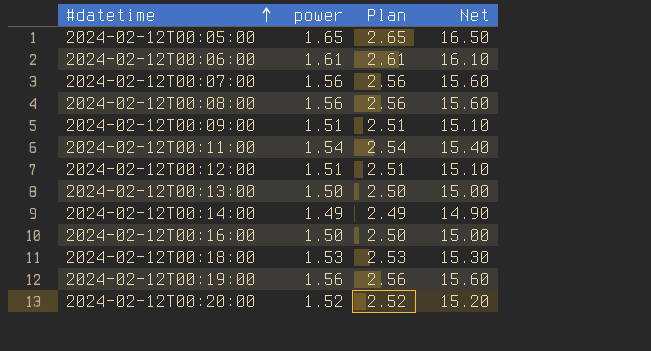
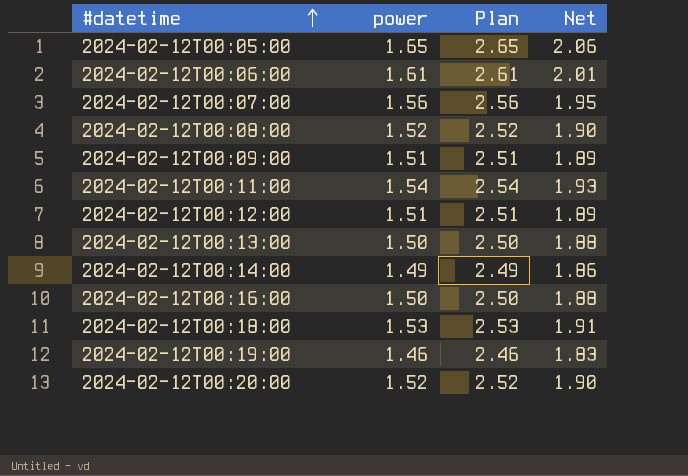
column Net | formula: [power] * 10 -> [power] * 1.25
2024-02-12T00:08:00 | power: 1.56 -> 1.52
2024-02-12T00:08:00 | Plan: 2.56 -> 2.52
2024-02-12T00:19:00 | power: 1.56 -> 1.46
2024-02-12T00:19:00 | Plan: 2.56 -> 2.46

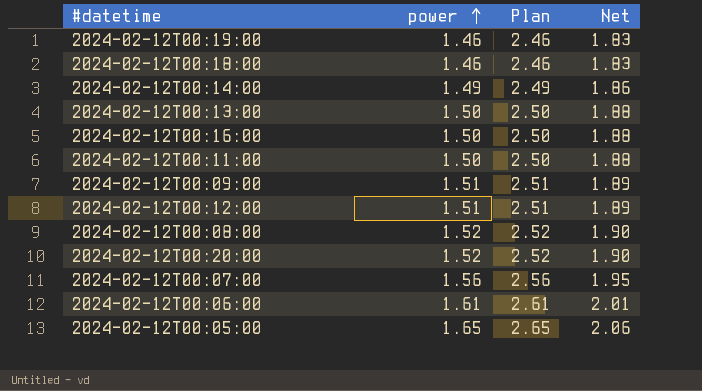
row order: #datetime ascending -> power ascending
2024-02-12T00:18:00 | power: 1.53 -> 1.46
2024-02-12T00:18:00 | Plan: 2.53 -> 2.46
2024-02-12T00:18:00 | Net: 1.91 -> 1.83
2024-02-12T00:11:00 | power: 1.54 -> 1.50
2024-02-12T00:11:00 | Plan: 2.54 -> 2.50
2024-02-12T00:11:00 | Net: 1.93 -> 1.88

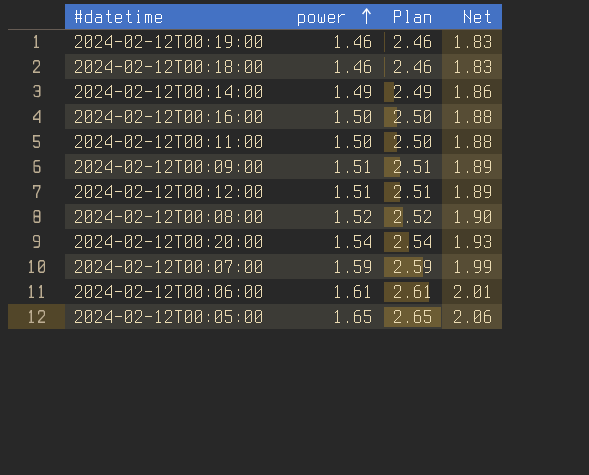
row 2024-02-12T00:13:00: 1.50 | 2.50 | 1.88 -> none
2024-02-12T00:20:00 | power: 1.52 -> 1.54
2024-02-12T00:20:00 | Plan: 2.52 -> 2.54
2024-02-12T00:20:00 | Net: 1.90 -> 1.93
2024-02-12T00:07:00 | power: 1.56 -> 1.59
2024-02-12T00:07:00 | Plan: 2.56 -> 2.59
2024-02-12T00:07:00 | Net: 1.95 -> 1.99

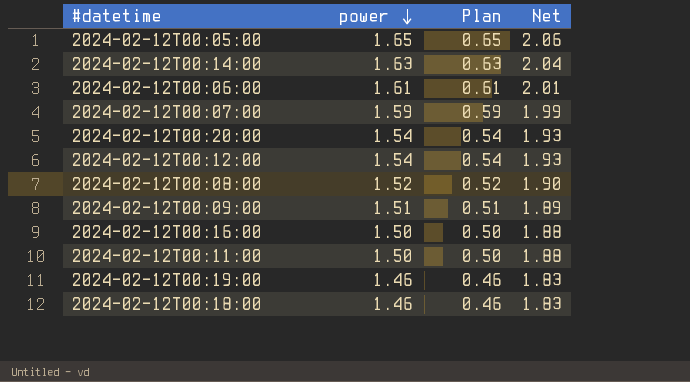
row order: power ascending -> power descending
column Plan | formula: [power] + 1 -> [power] - 1
2024-02-12T00:14:00 | power: 1.49 -> 1.63
2024-02-12T00:14:00 | Net: 1.86 -> 2.04
2024-02-12T00:12:00 | power: 1.51 -> 1.54
2024-02-12T00:12:00 | Net: 1.89 -> 1.93

